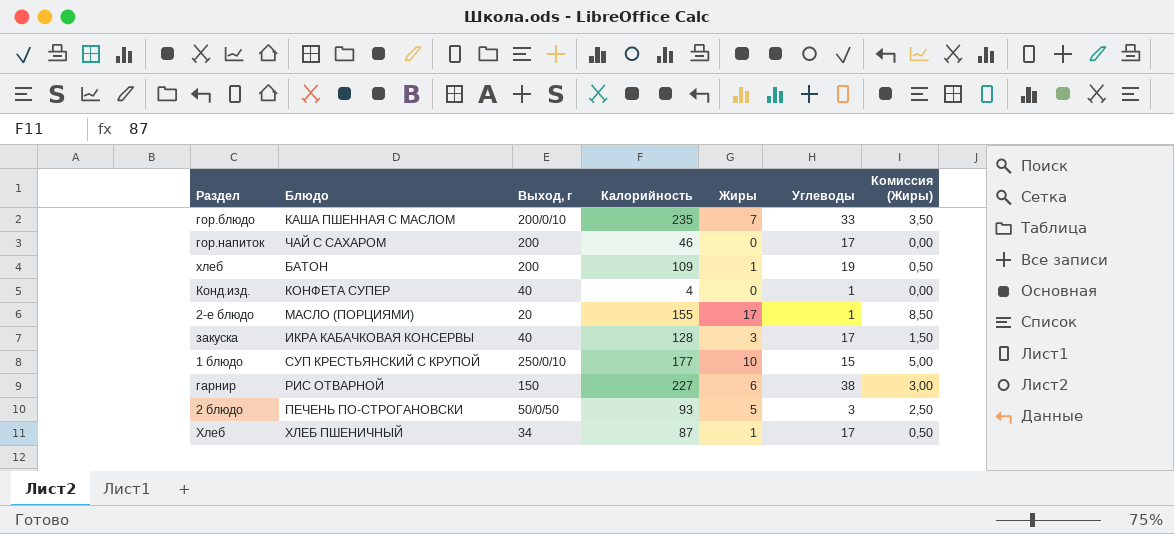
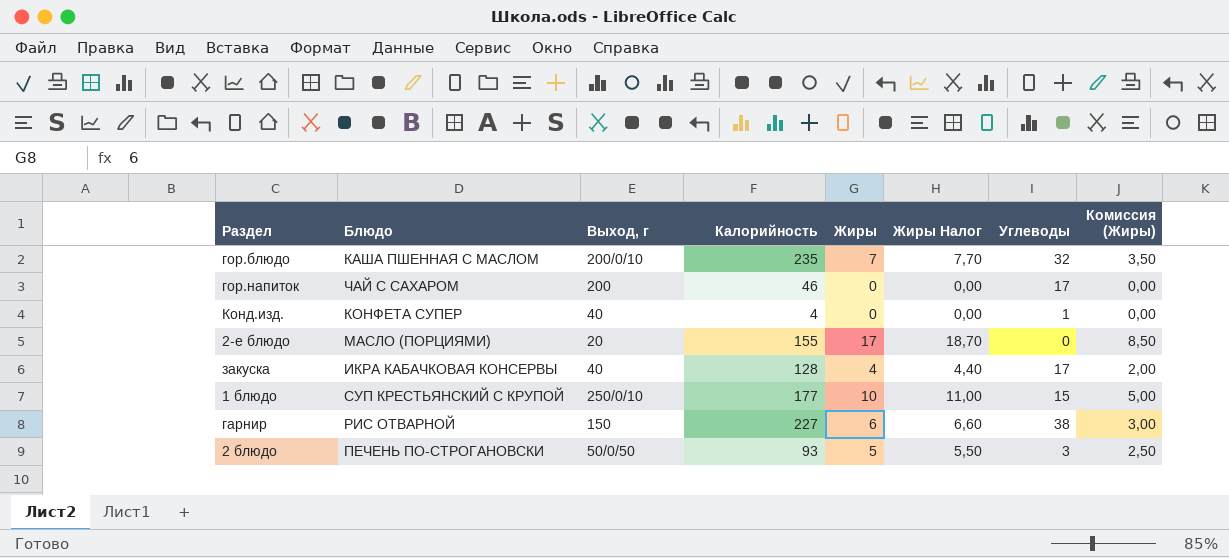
column Жиры Налог | formula: none -> [Жиры] * 1,1
row хлеб: БАТОН | 200 | 109 | 1 | 19 | 0,50 -> none
row Хлеб: ХЛЕБ ПШЕНИЧНЫЙ | 34 | 87 | 1 | 17 | 0,50 -> none
гор.блюдо | Углеводы: 33 -> 32
2-е блюдо | Углеводы: 1 -> 0
закуска | Жиры: 3 -> 4
закуска | Комиссия (Жиры): 1,50 -> 2,00

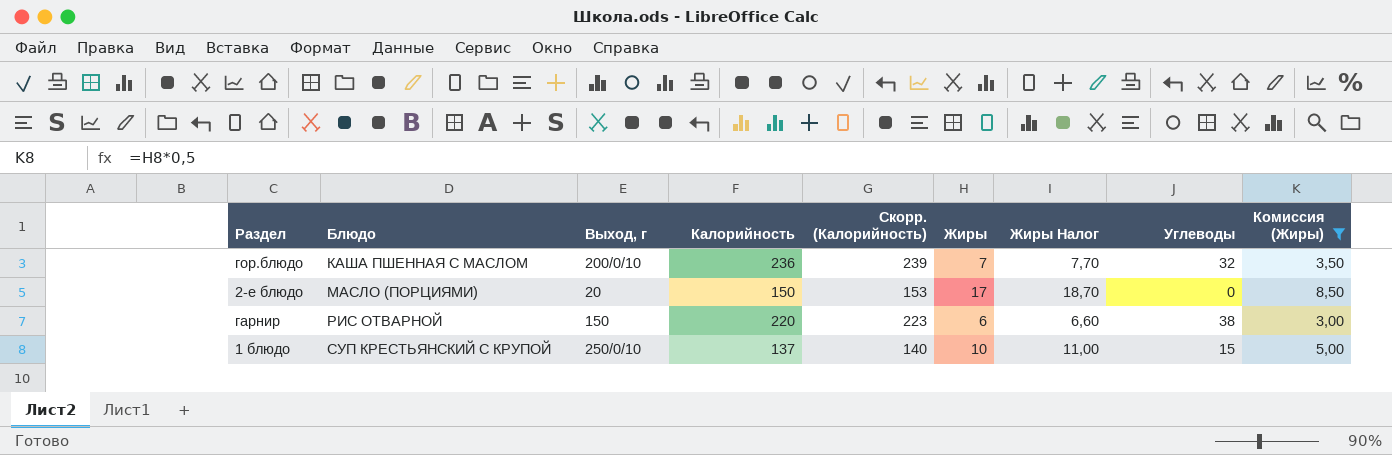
filter: none -> Комиссия (Жиры) >= 3,00
row order: none -> Блюдо ascending
column Скорр. (Калорийность) | formula: none -> [Калорийность] + 3
гор.блюдо | Калорийность: 235 -> 236
2-е блюдо | Калорийность: 155 -> 150
гарнир | Калорийность: 227 -> 220
1 блюдо | Калорийность: 177 -> 137

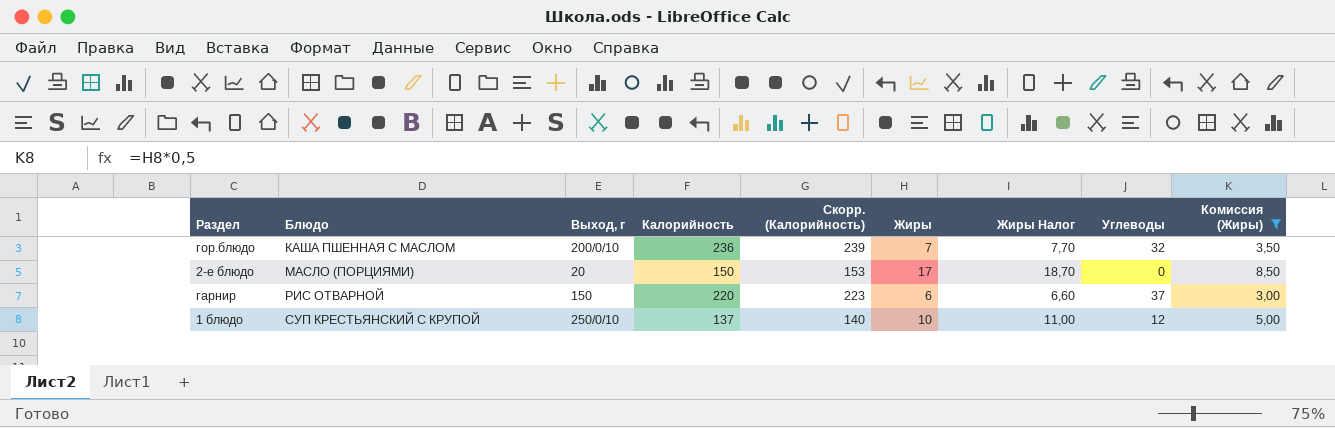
гарнир | Углеводы: 38 -> 37
1 блюдо | Углеводы: 15 -> 12

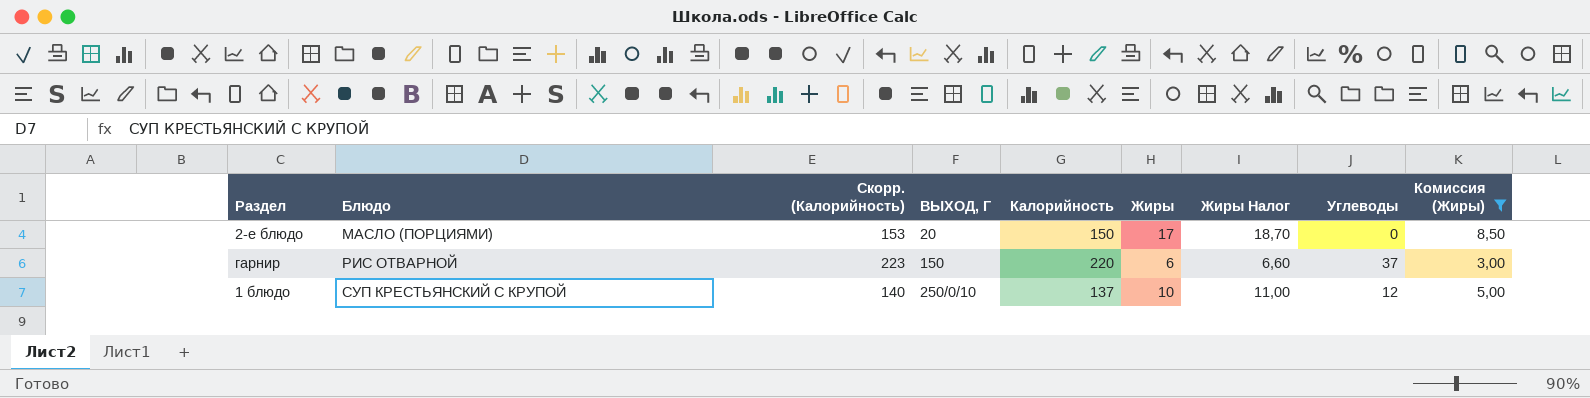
column Скорр. (Калорийность) | position: 5 -> 3
column name: Выход, г -> ВЫХОД, Г
row гор.блюдо: КАША ПШЕННАЯ С МАСЛОМ | 200/0/10 | 236 | 239 | 7 | 7,70 | 32 | 3,50 -> none

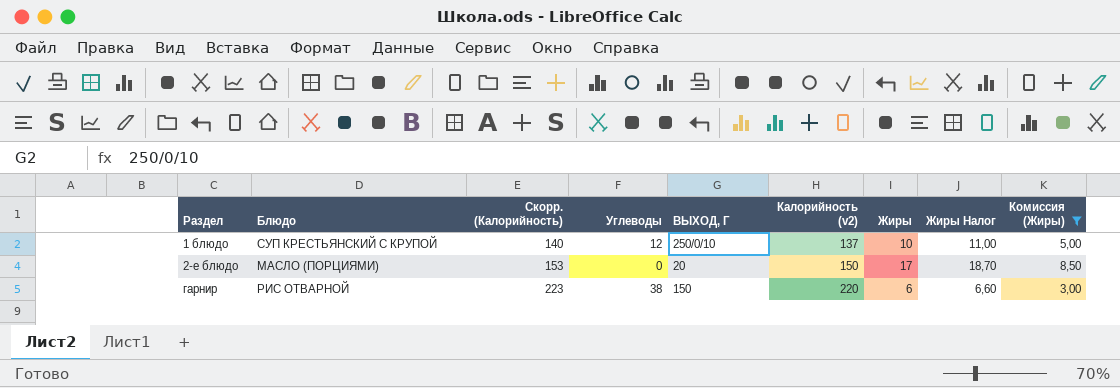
row order: Блюдо ascending -> Раздел ascending
column Углеводы | position: 8 -> 4
column name: Калорийность -> Калорийность (v2)
гарнир | Углеводы: 37 -> 38

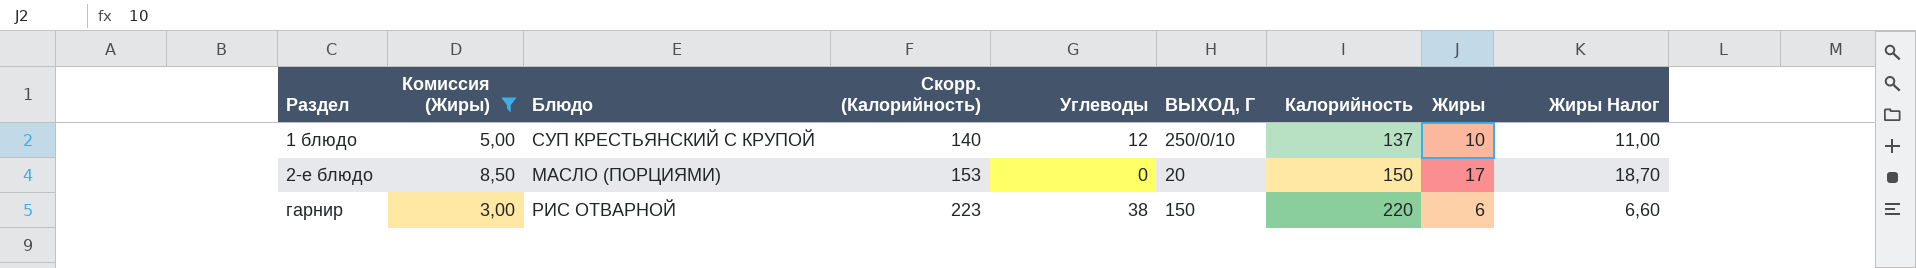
column Комиссия (Жиры) | position: 9 -> 2
column name: Калорийность (v2) -> Калорийность

